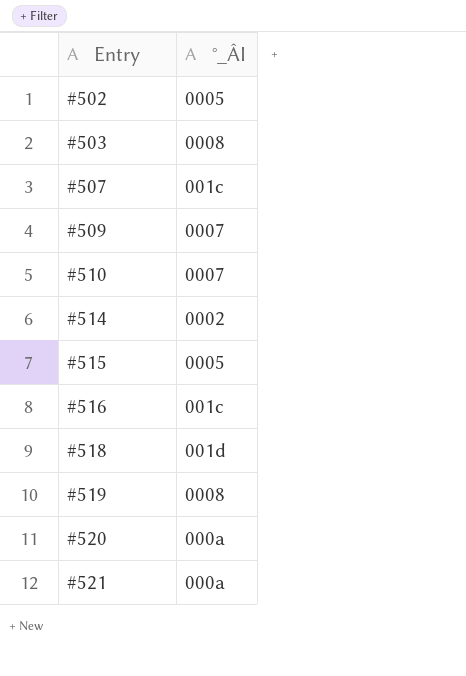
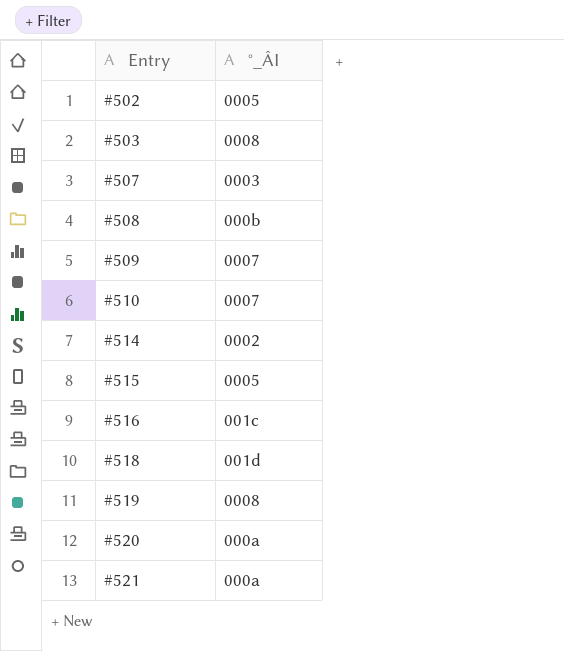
#507 | °_ÂI: 001c -> 0003
row #508: none -> 000b

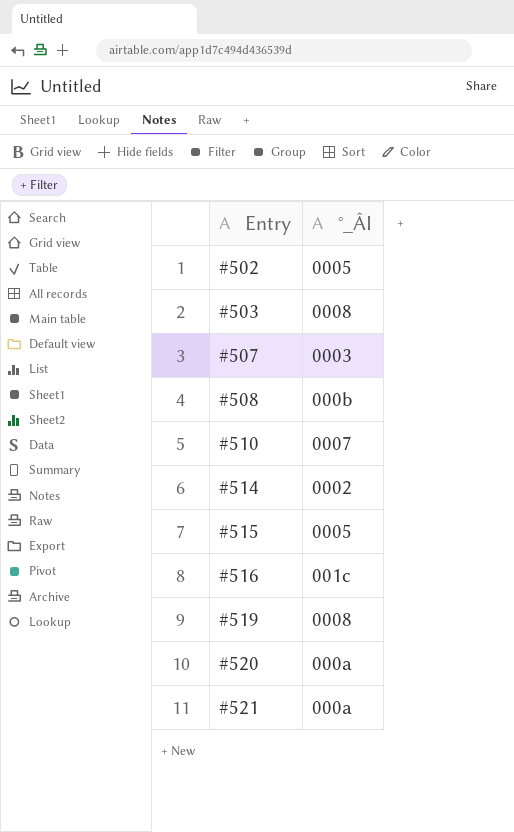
row #509: 0007 -> none
row #518: 001d -> none

